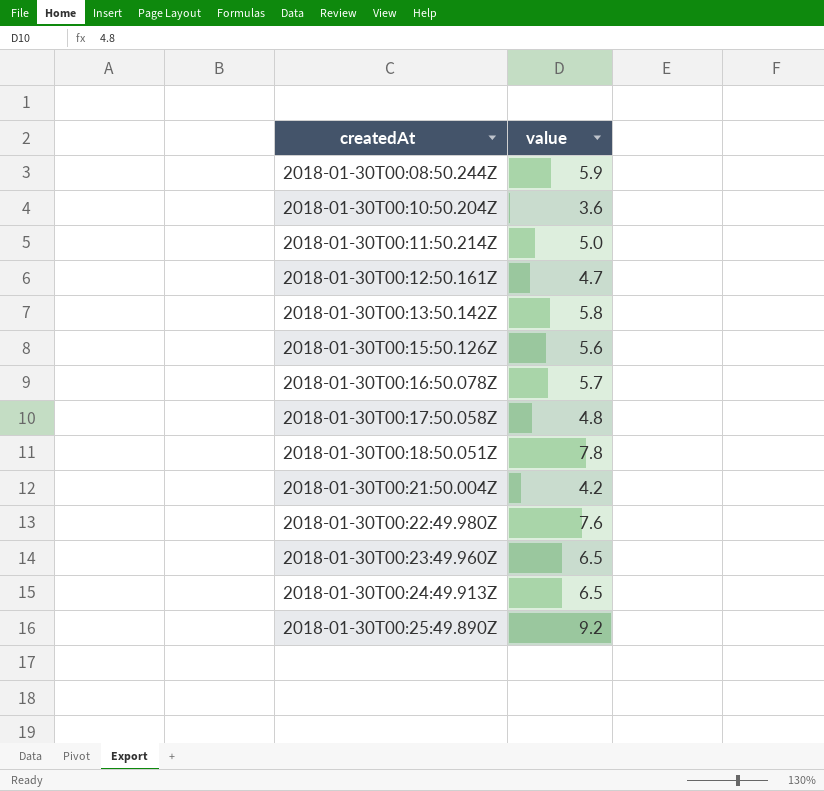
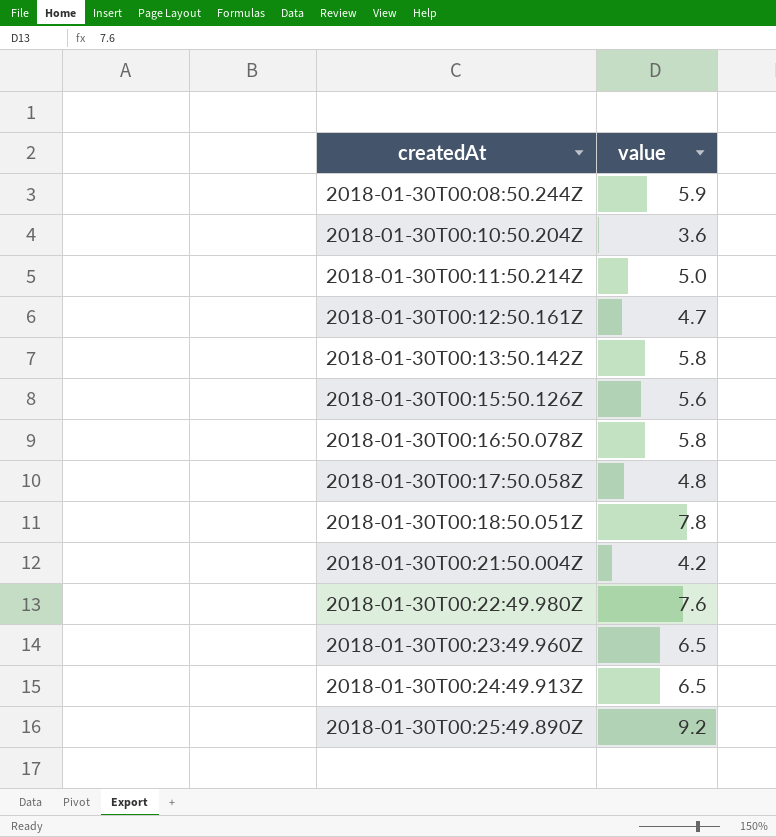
2018-01-30T00:16:50.078Z | value: 5.7 -> 5.8

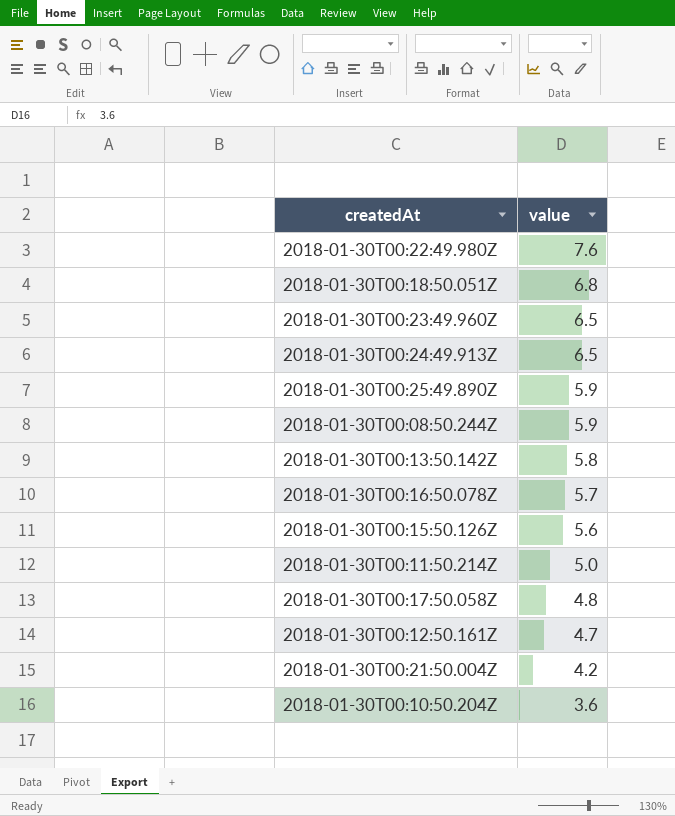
row order: createdAt ascending -> value descending
2018-01-30T00:18:50.051Z | value: 7.8 -> 6.8
2018-01-30T00:25:49.890Z | value: 9.2 -> 5.9
2018-01-30T00:16:50.078Z | value: 5.8 -> 5.7

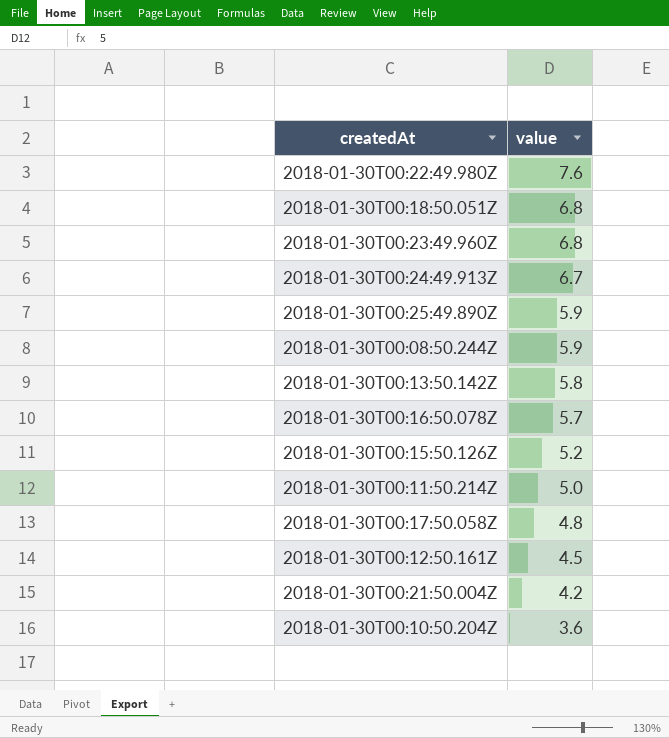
2018-01-30T00:23:49.960Z | value: 6.5 -> 6.8
2018-01-30T00:24:49.913Z | value: 6.5 -> 6.7
2018-01-30T00:15:50.126Z | value: 5.6 -> 5.2
2018-01-30T00:12:50.161Z | value: 4.7 -> 4.5

